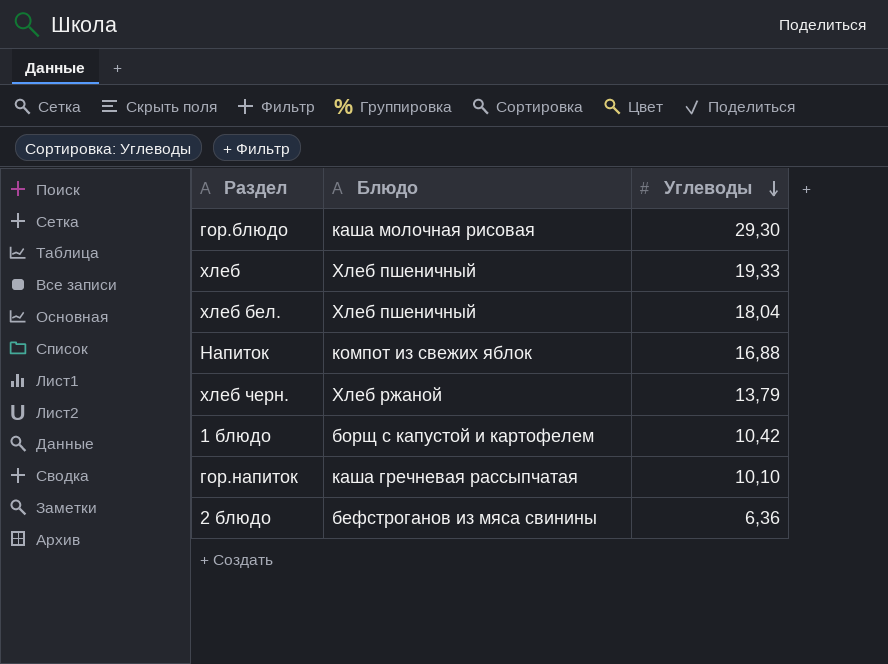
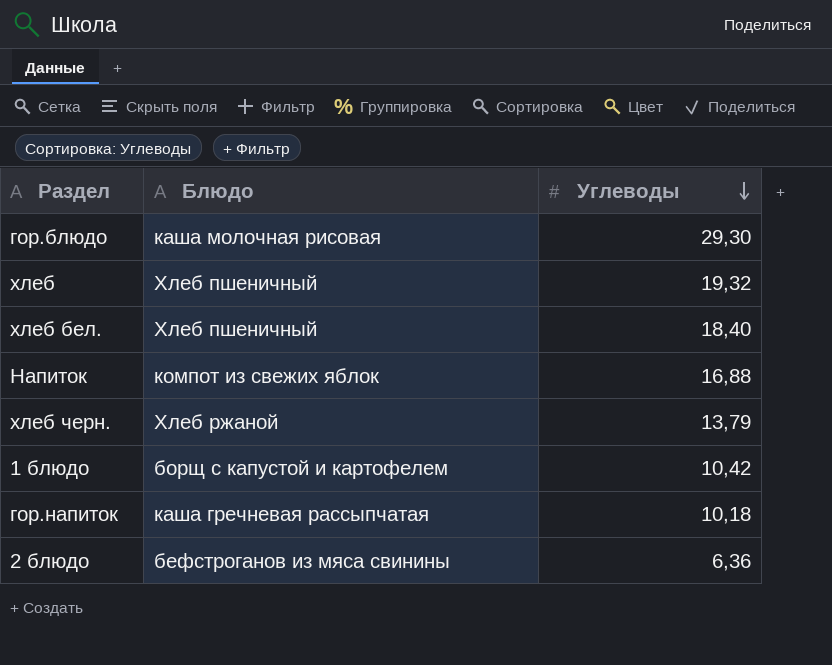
хлеб | Углеводы: 19,33 -> 19,32
хлеб бел. | Углеводы: 18,04 -> 18,40
гор.напиток | Углеводы: 10,10 -> 10,18

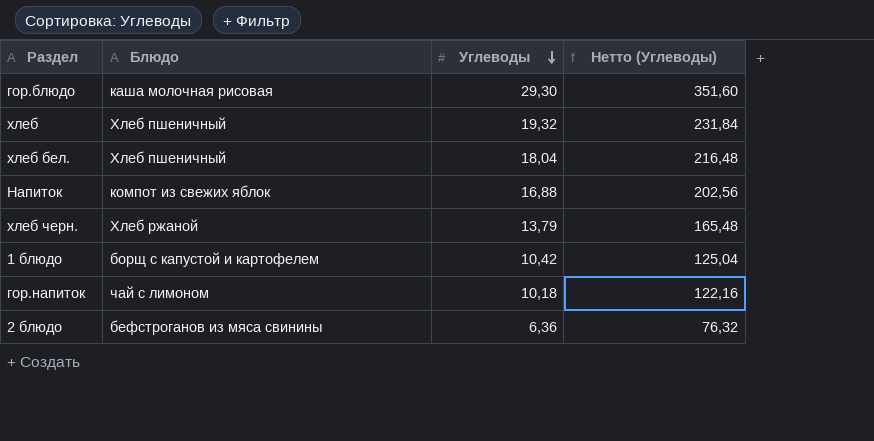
column Нетто (Углеводы) | formula: none -> [Углеводы] * 12
хлеб бел. | Углеводы: 18,40 -> 18,04
гор.напиток | Блюдо: каша гречневая рассыпчатая -> чай с лимоном

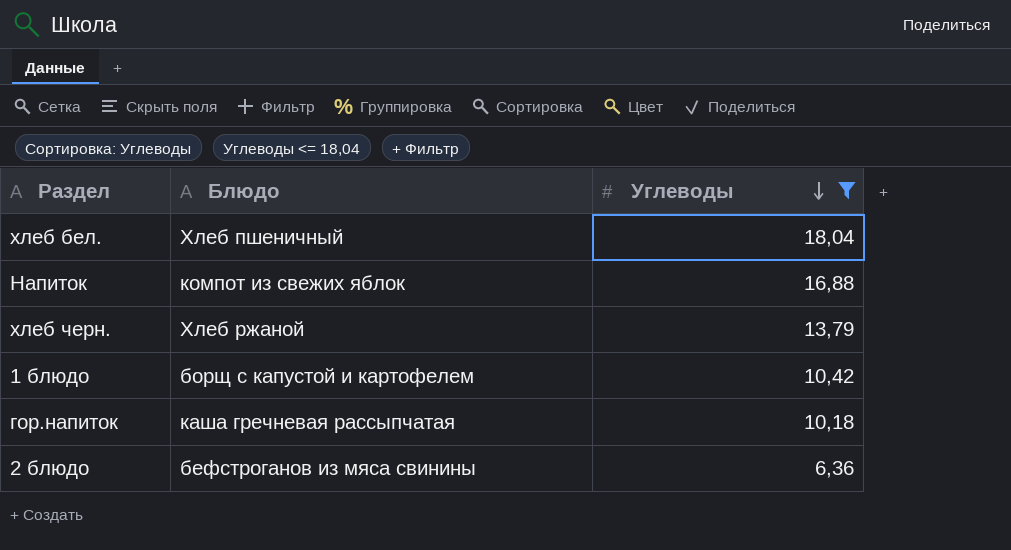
filter: none -> Углеводы <= 18,04
column Нетто (Углеводы) | formula: [Углеводы] * 12 -> none
гор.напиток | Блюдо: чай с лимоном -> каша гречневая рассыпчатая

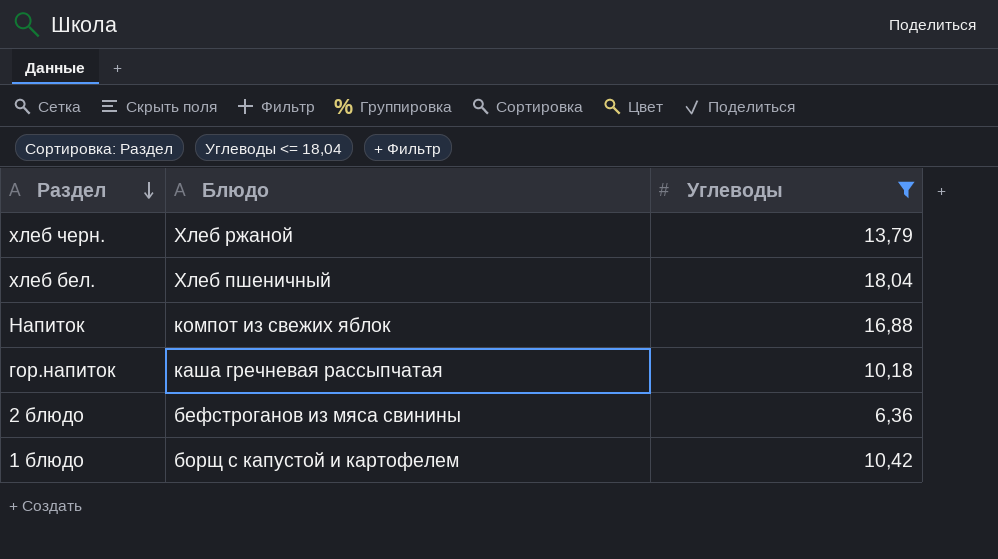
row order: Углеводы descending -> Раздел descending

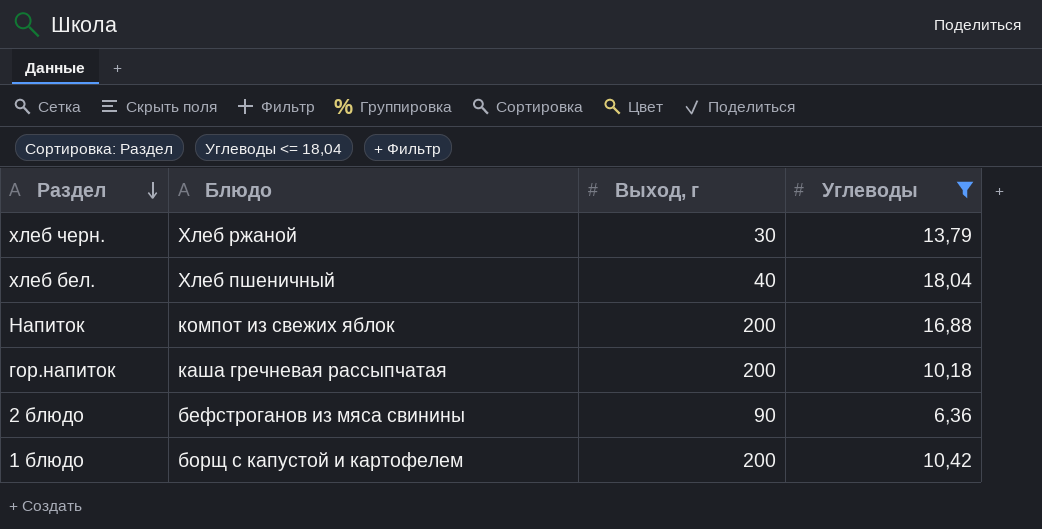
column Выход, г | position: none -> 3

